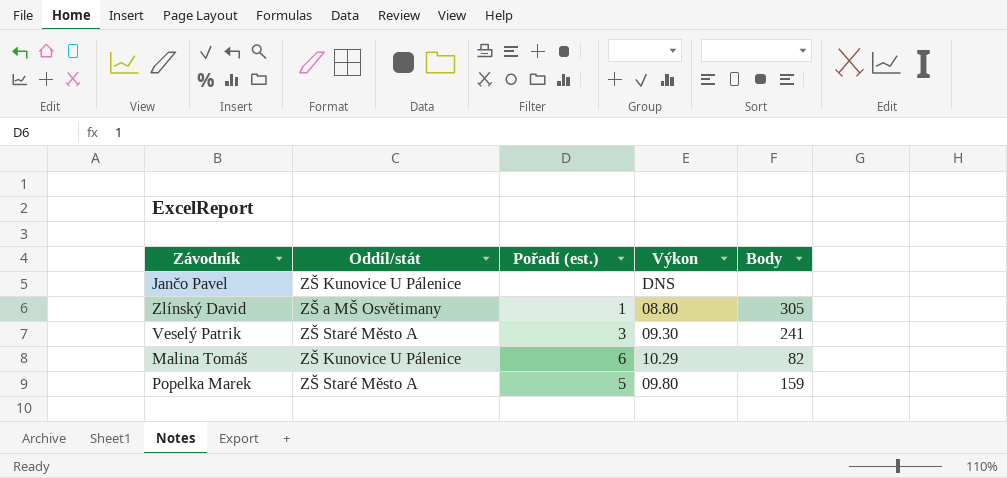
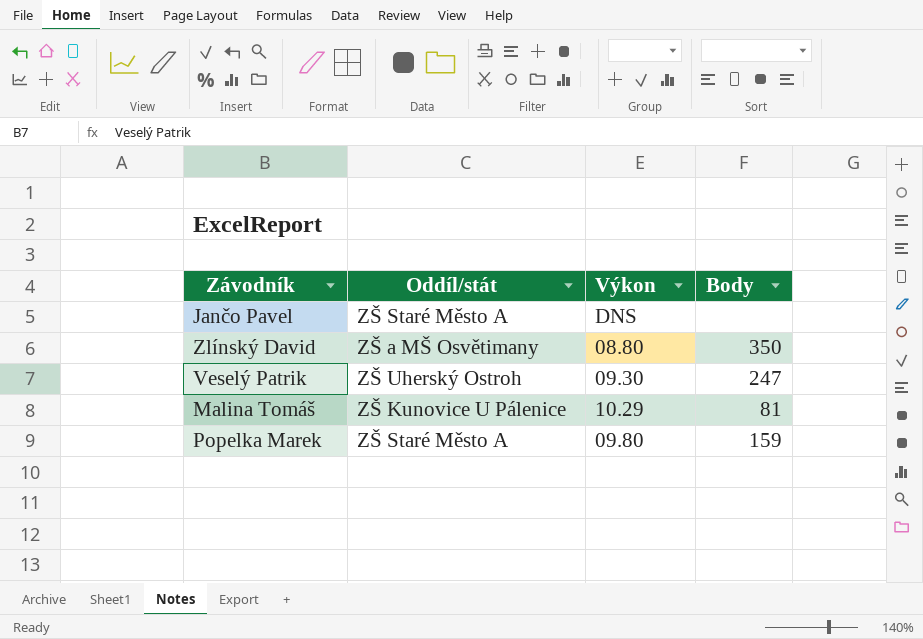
column Pořadí (est.) | position: 3 -> none
Jančo Pavel | Oddíl/stát: ZŠ Kunovice U Pálenice -> ZŠ Staré Město A
Zlínský David | Body: 305 -> 350
Veselý Patrik | Oddíl/stát: ZŠ Staré Město A -> ZŠ Uherský Ostroh
Veselý Patrik | Body: 241 -> 247
Malina Tomáš | Body: 82 -> 81

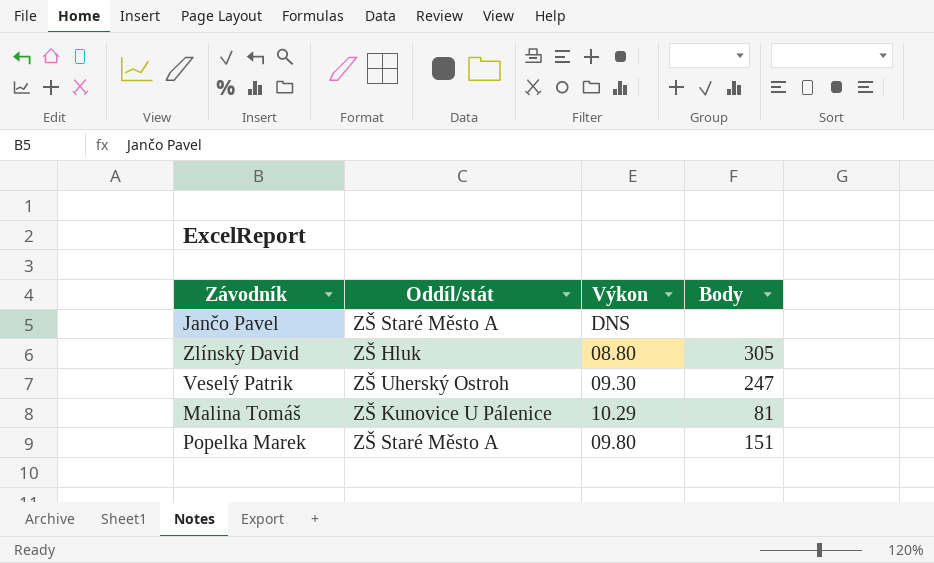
Zlínský David | Oddíl/stát: ZŠ a MŠ Osvětimany -> ZŠ Hluk
Zlínský David | Body: 350 -> 305
Popelka Marek | Body: 159 -> 151

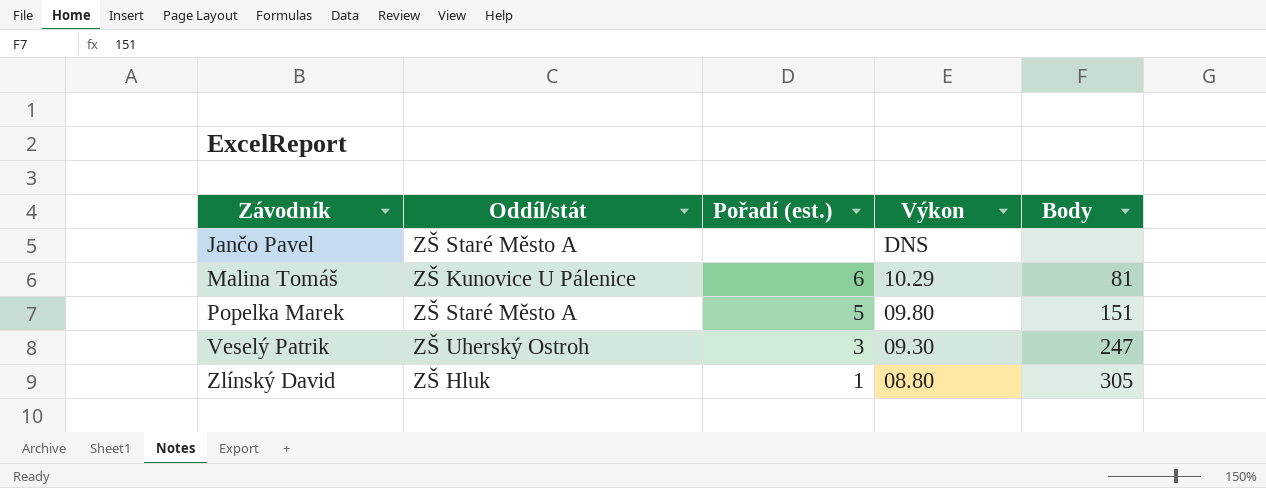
row order: none -> Závodník ascending
column Pořadí (est.) | position: none -> 3

